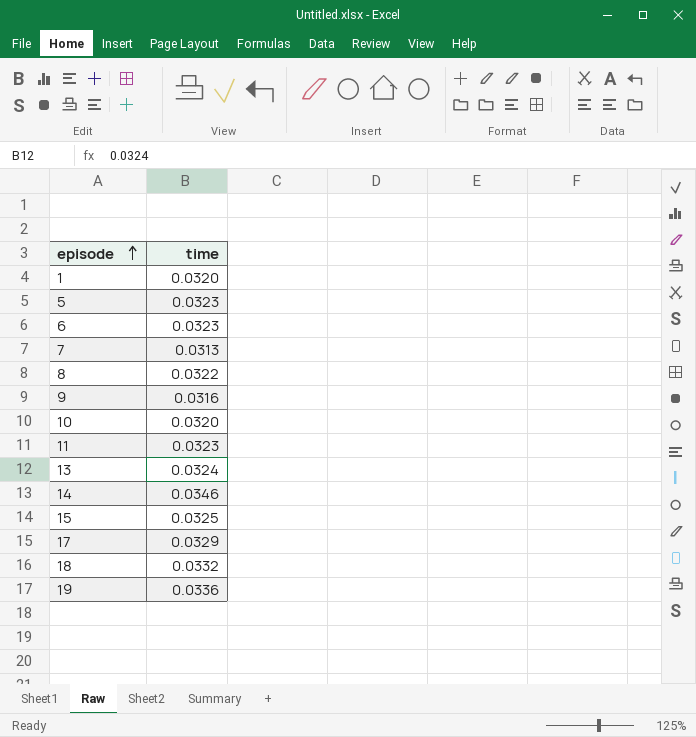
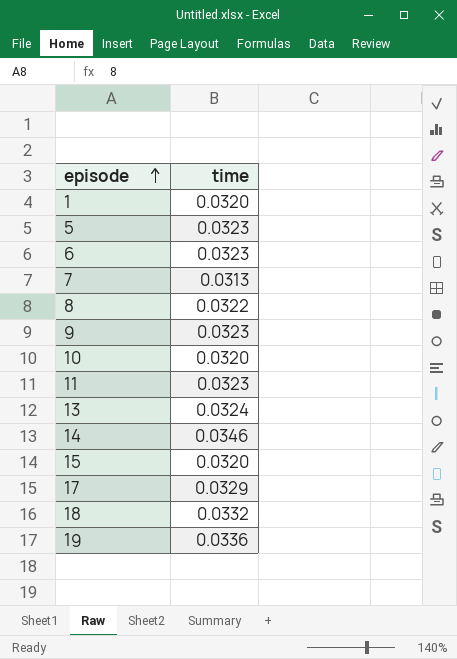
9 | time: 0.0316 -> 0.0323
15 | time: 0.0325 -> 0.0320

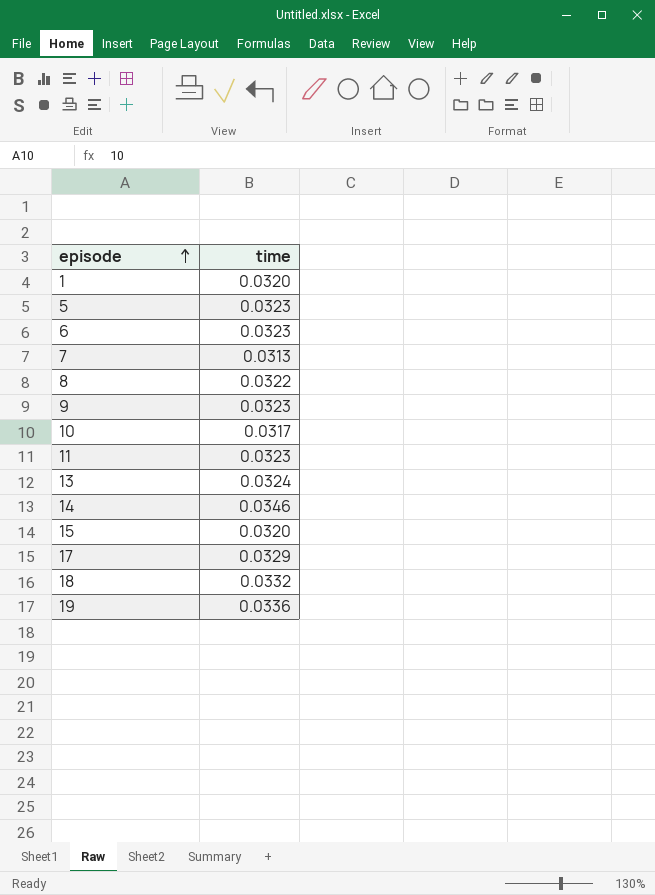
10 | time: 0.0320 -> 0.0317

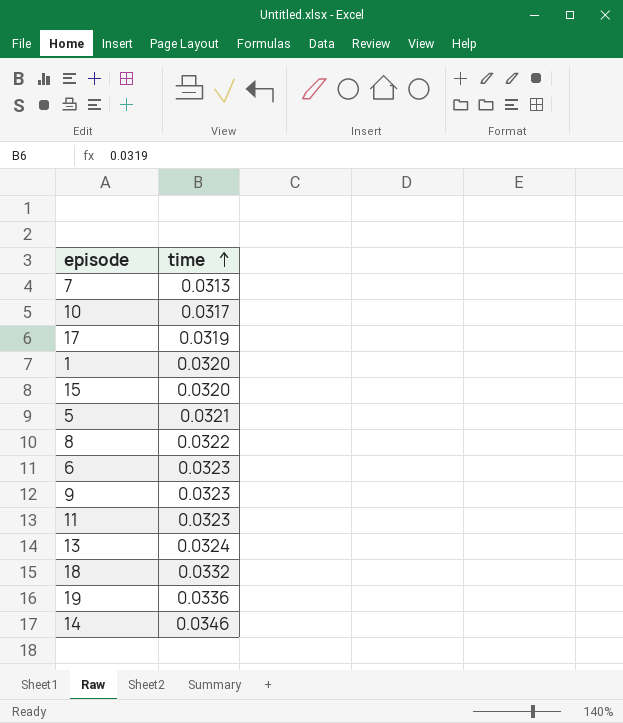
row order: episode ascending -> time ascending
17 | time: 0.0329 -> 0.0319
5 | time: 0.0323 -> 0.0321

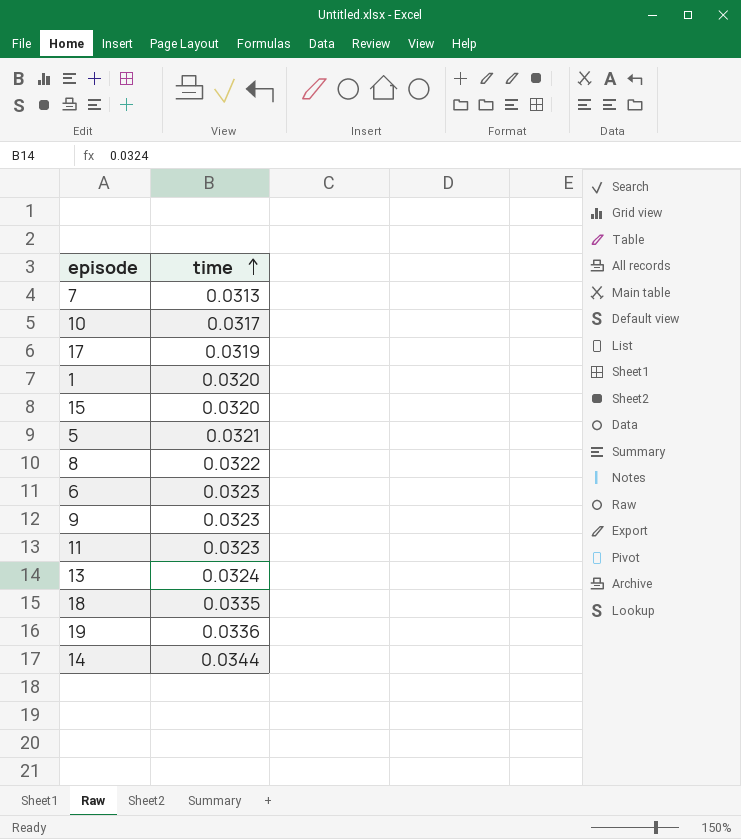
18 | time: 0.0332 -> 0.0335
14 | time: 0.0346 -> 0.0344

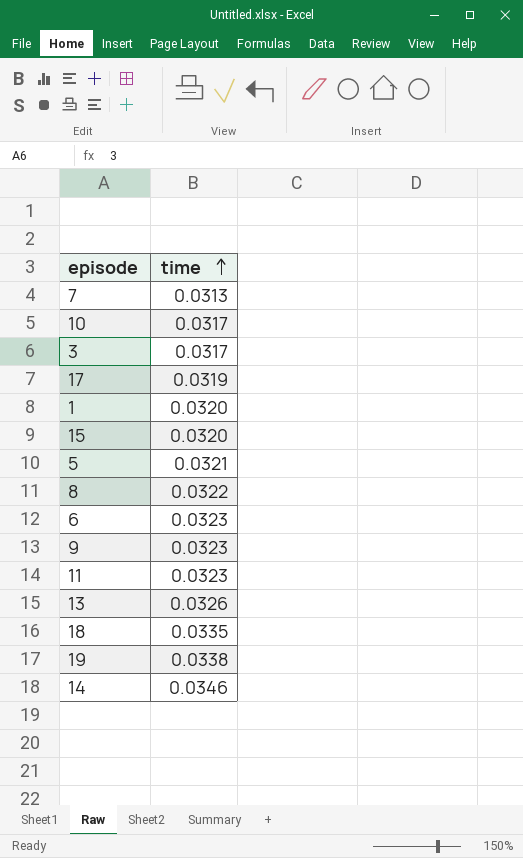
row 3: none -> 0.0317
13 | time: 0.0324 -> 0.0326
19 | time: 0.0336 -> 0.0338
14 | time: 0.0344 -> 0.0346

